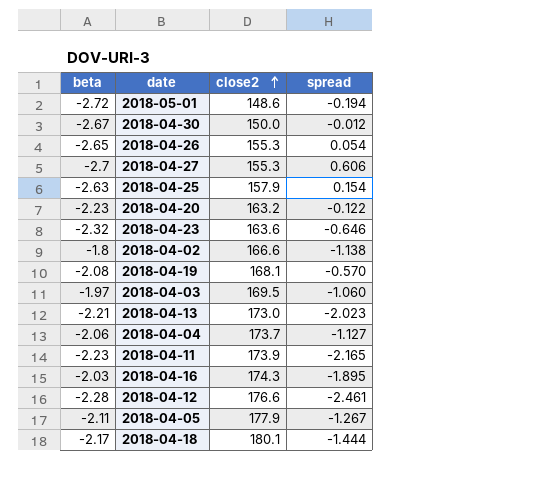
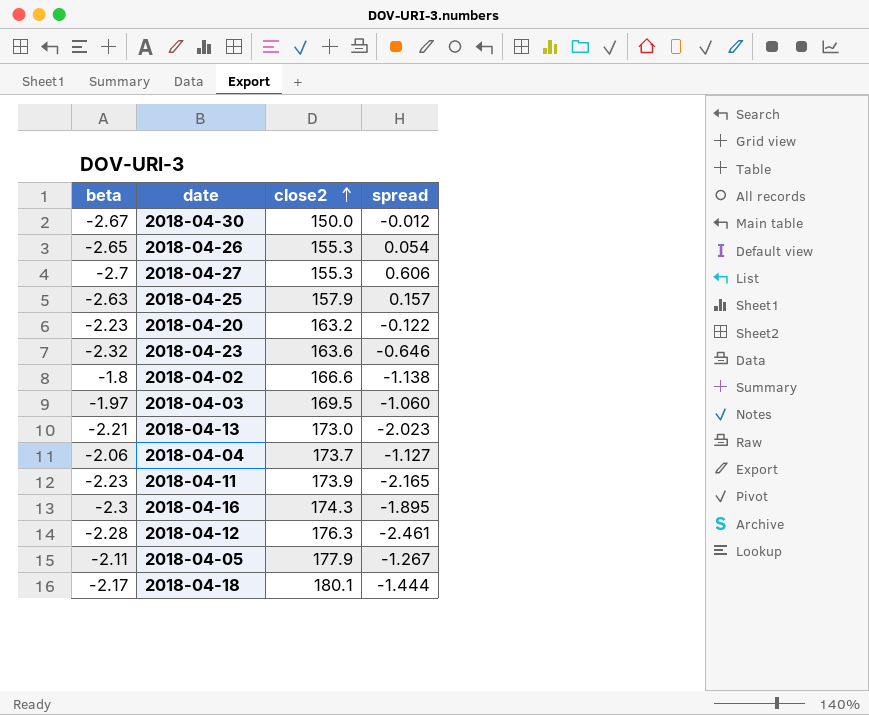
row 2018-05-01: -2.72 | 148.6 | -0.194 -> none
row 2018-04-19: -2.08 | 168.1 | -0.570 -> none
2018-04-25 | spread: 0.154 -> 0.157
2018-04-16 | beta: -2.03 -> -2.3
2018-04-12 | close2: 176.6 -> 176.3

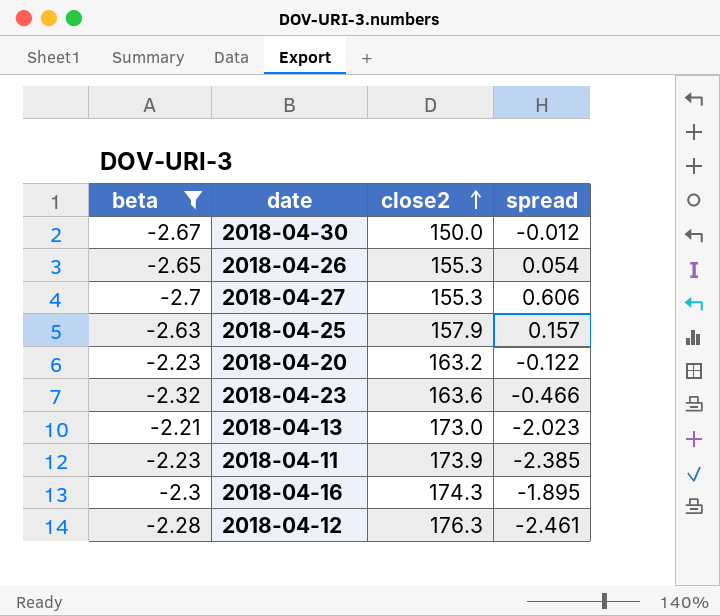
filter: none -> beta <= -2.21
2018-04-23 | spread: -0.646 -> -0.466
2018-04-11 | spread: -2.165 -> -2.385

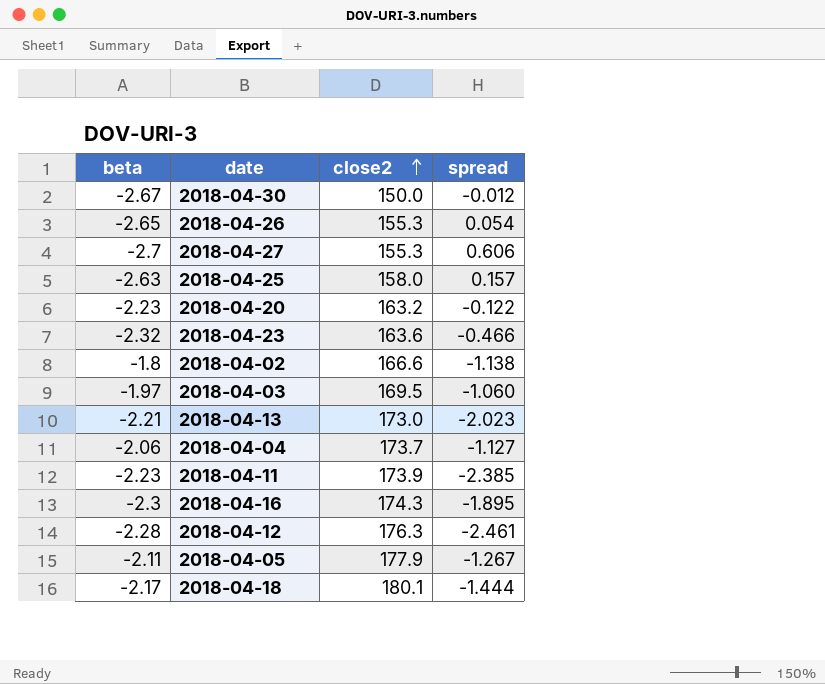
filter: beta <= -2.21 -> none
2018-04-25 | close2: 157.9 -> 158.0

